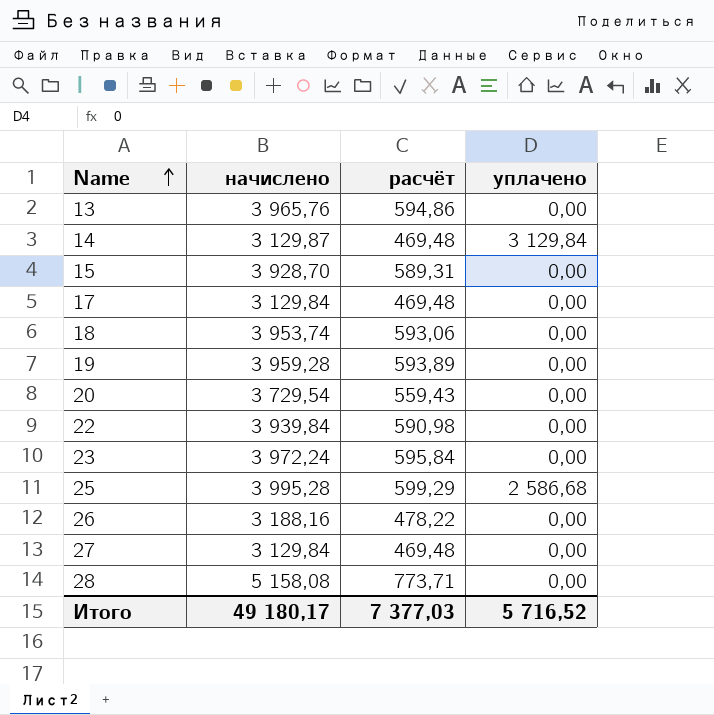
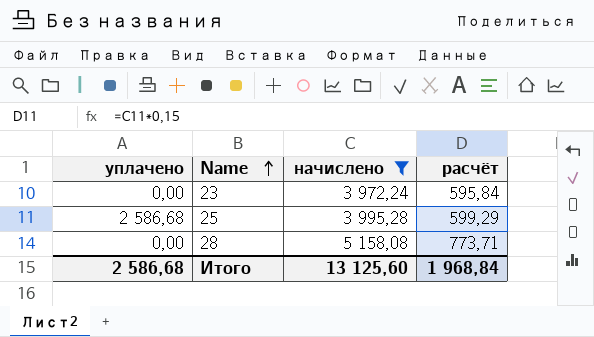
filter: none -> начислено >= 3 972,24
column уплачено | position: 4 -> 1
Итого | уплачено: 5 716,52 -> 2 586,68
Итого | начислено: 49 180,17 -> 13 125,60
Итого | расчёт: 7 377,03 -> 1 968,84

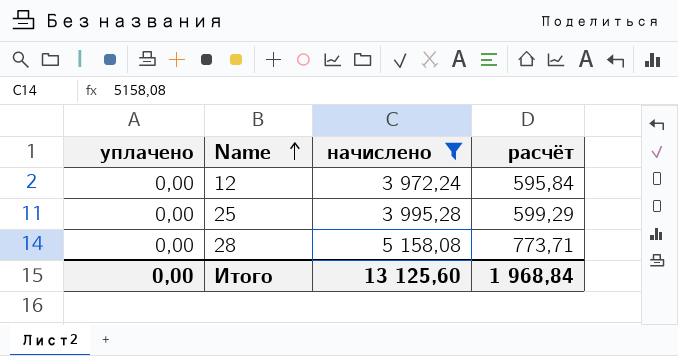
row 23: 0,00 | 3 972,24 | 595,84 -> none
row 12: none -> 0,00 | 3 972,24 | 595,84
25 | уплачено: 2 586,68 -> 0,00
Итого | уплачено: 2 586,68 -> 0,00

